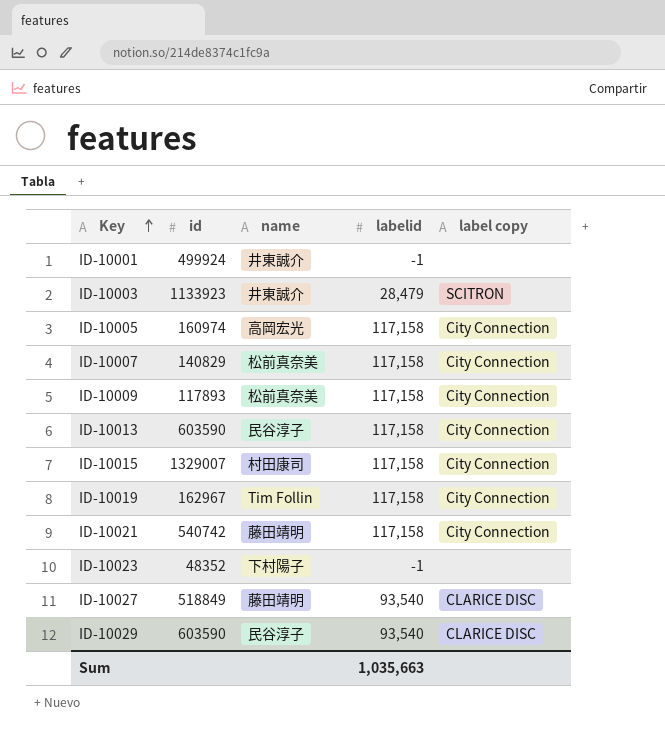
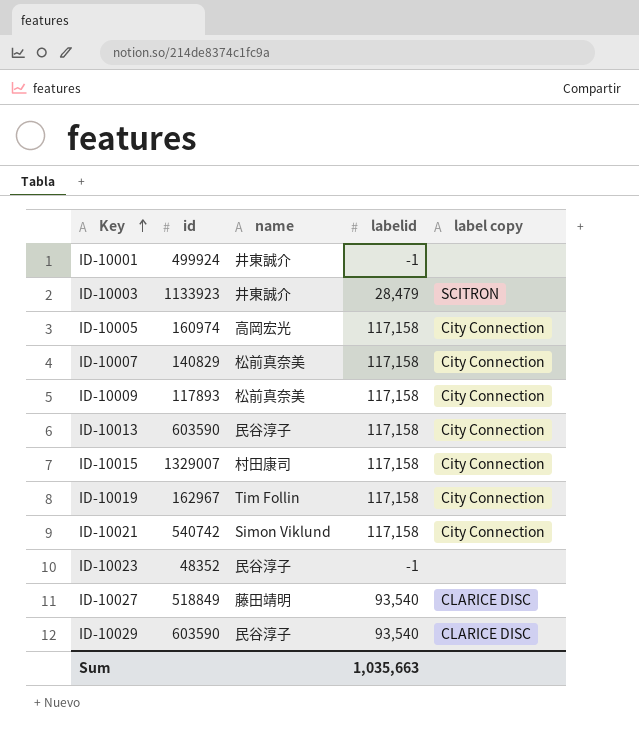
ID-10021 | name: 藤田靖明 -> Simon Viklund
ID-10023 | name: 下村陽子 -> 民谷淳子

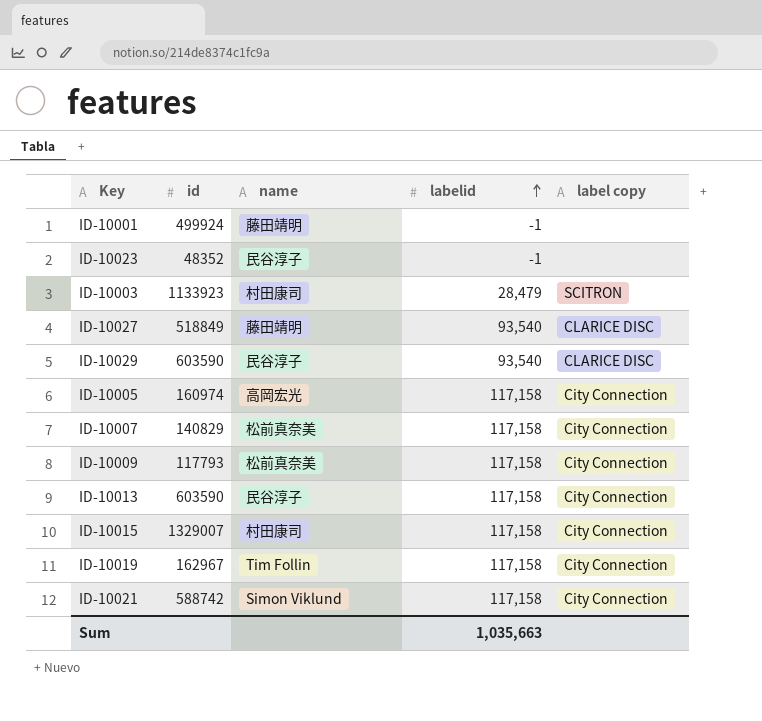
row order: Key ascending -> labelid ascending
ID-10001 | name: 井東誠介 -> 藤田靖明
ID-10003 | name: 井東誠介 -> 村田康司
ID-10009 | id: 117893 -> 117793
ID-10021 | id: 540742 -> 588742

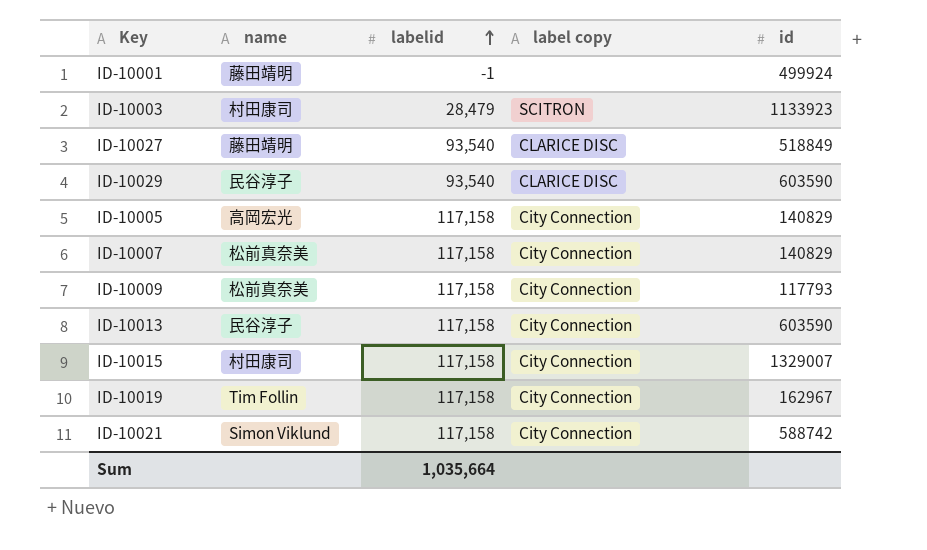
column id | position: 2 -> 5
row ID-10023: 48352 | 民谷淳子 | -1 | none -> none
ID-10005 | id: 160974 -> 140829
Sum | labelid: 1,035,663 -> 1,035,664

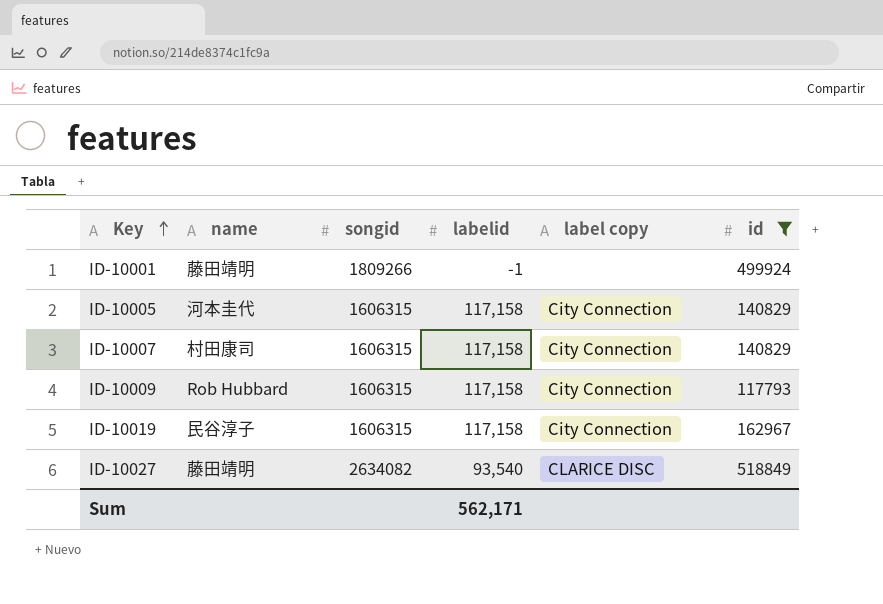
filter: none -> id <= 518849
row order: labelid ascending -> Key ascending
column songid | position: none -> 3
ID-10005 | name: 高岡宏光 -> 河本圭代
ID-10007 | name: 松前真奈美 -> 村田康司
ID-10009 | name: 松前真奈美 -> Rob Hubbard
ID-10019 | name: Tim Follin -> 民谷淳子
Sum | labelid: 1,035,664 -> 562,171

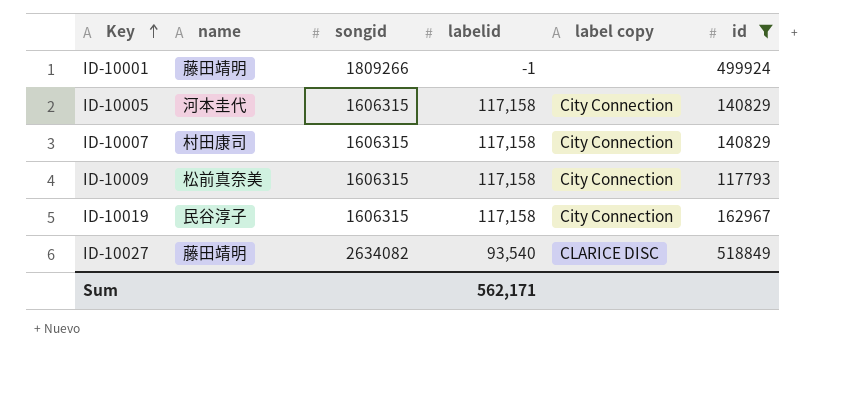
ID-10009 | name: Rob Hubbard -> 松前真奈美

